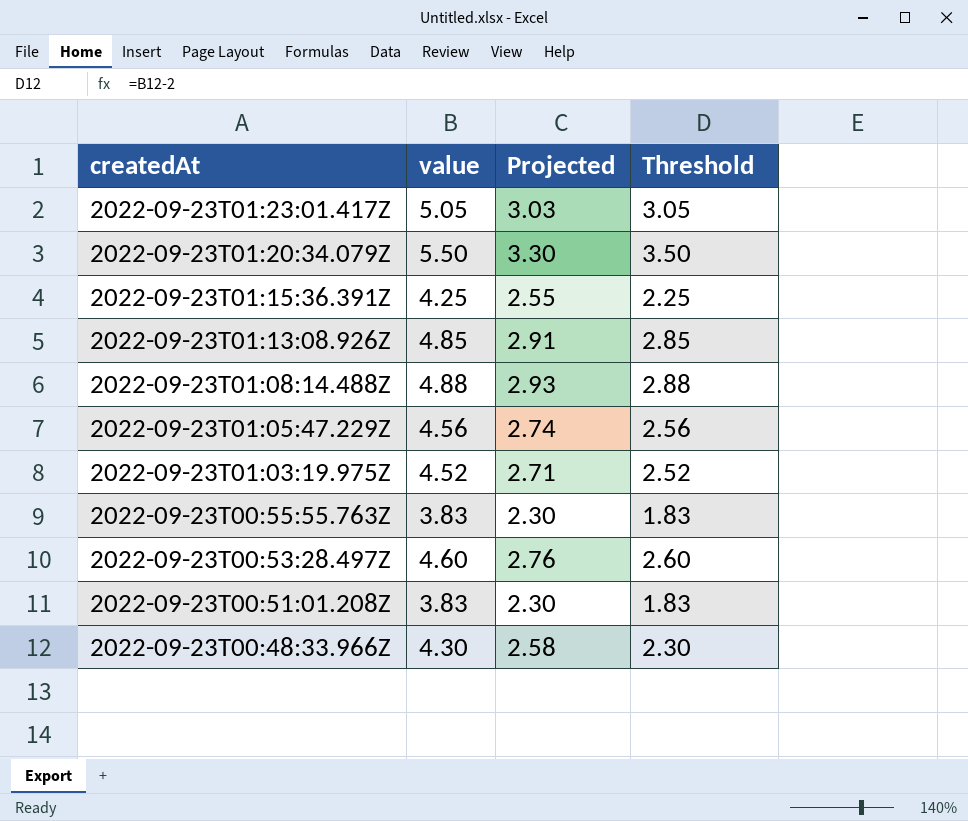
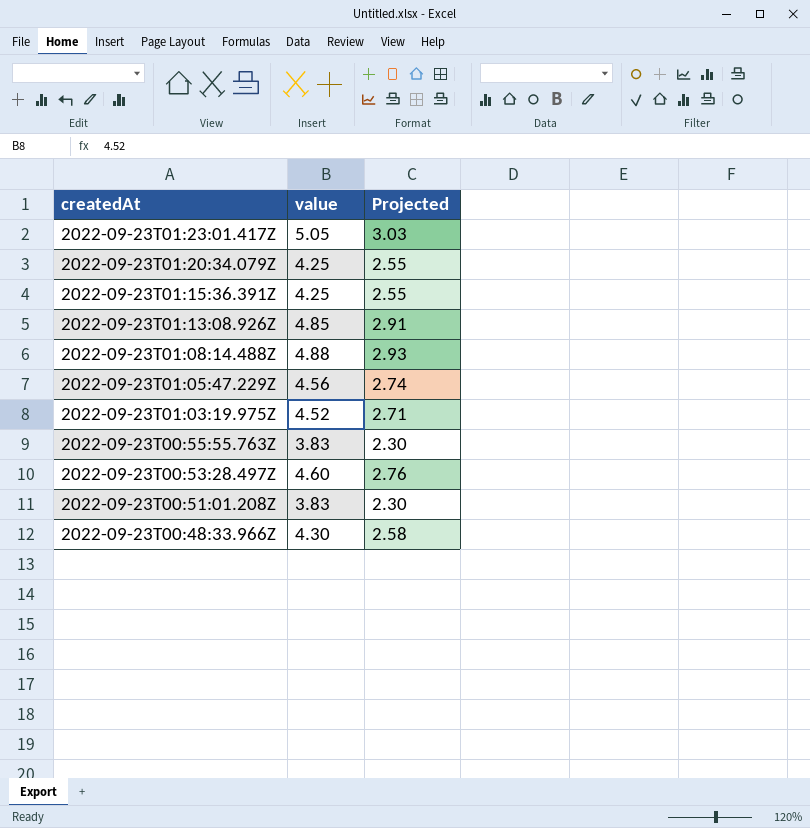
column Threshold | formula: [value] - 2 -> none
2022-09-23T01:20:34.079Z | value: 5.50 -> 4.25
2022-09-23T01:20:34.079Z | Projected: 3.30 -> 2.55

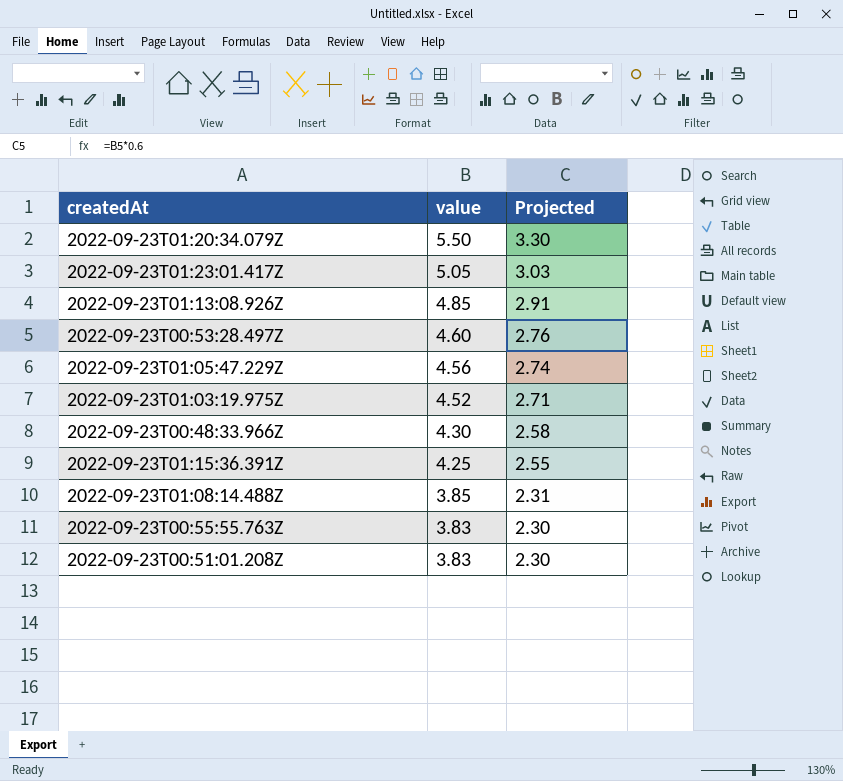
row order: createdAt descending -> value descending
2022-09-23T01:20:34.079Z | value: 4.25 -> 5.50
2022-09-23T01:20:34.079Z | Projected: 2.55 -> 3.30
2022-09-23T01:08:14.488Z | value: 4.88 -> 3.85
2022-09-23T01:08:14.488Z | Projected: 2.93 -> 2.31

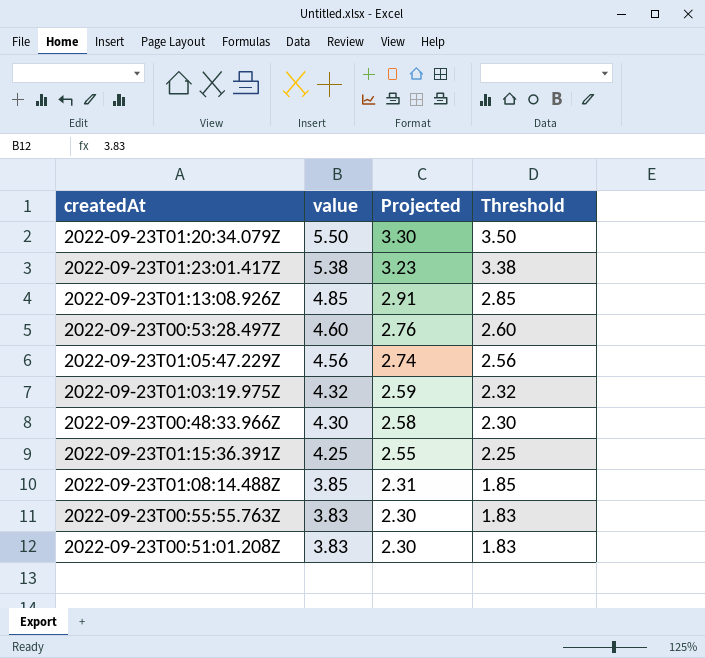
column Threshold | formula: none -> [value] - 2
2022-09-23T01:23:01.417Z | value: 5.05 -> 5.38
2022-09-23T01:23:01.417Z | Projected: 3.03 -> 3.23
2022-09-23T01:03:19.975Z | value: 4.52 -> 4.32
2022-09-23T01:03:19.975Z | Projected: 2.71 -> 2.59

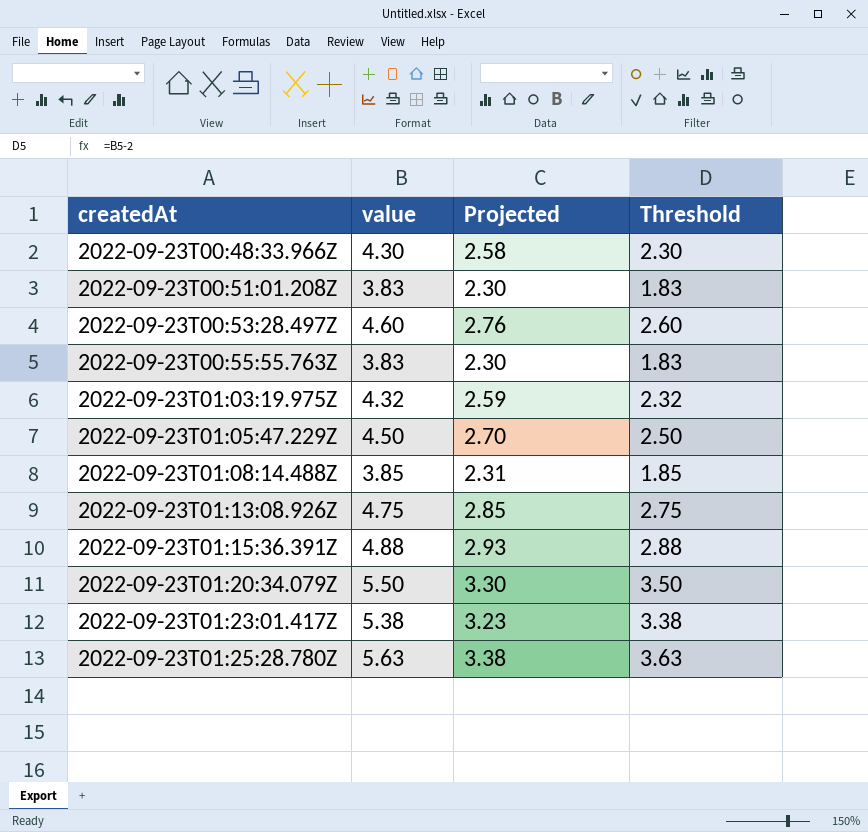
row order: value descending -> createdAt ascending
2022-09-23T01:05:47.229Z | value: 4.56 -> 4.50
2022-09-23T01:05:47.229Z | Projected: 2.74 -> 2.70
2022-09-23T01:05:47.229Z | Threshold: 2.56 -> 2.50
2022-09-23T01:13:08.926Z | value: 4.85 -> 4.75
2022-09-23T01:13:08.926Z | Projected: 2.91 -> 2.85
2022-09-23T01:13:08.926Z | Threshold: 2.85 -> 2.75
2022-09-23T01:15:36.391Z | value: 4.25 -> 4.88
2022-09-23T01:15:36.391Z | Projected: 2.55 -> 2.93
2022-09-23T01:15:36.391Z | Threshold: 2.25 -> 2.88
row 2022-09-23T01:25:28.780Z: none -> 5.63 | 3.38 | 3.63

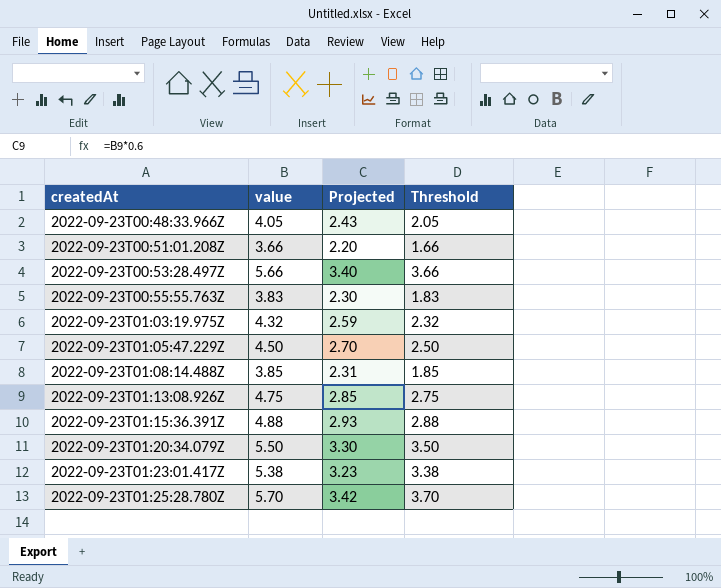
2022-09-23T00:48:33.966Z | value: 4.30 -> 4.05
2022-09-23T00:48:33.966Z | Projected: 2.58 -> 2.43
2022-09-23T00:48:33.966Z | Threshold: 2.30 -> 2.05
2022-09-23T00:51:01.208Z | value: 3.83 -> 3.66
2022-09-23T00:51:01.208Z | Projected: 2.30 -> 2.20
2022-09-23T00:51:01.208Z | Threshold: 1.83 -> 1.66
2022-09-23T00:53:28.497Z | value: 4.60 -> 5.66
2022-09-23T00:53:28.497Z | Projected: 2.76 -> 3.40
2022-09-23T00:53:28.497Z | Threshold: 2.60 -> 3.66
2022-09-23T01:25:28.780Z | value: 5.63 -> 5.70
2022-09-23T01:25:28.780Z | Projected: 3.38 -> 3.42
2022-09-23T01:25:28.780Z | Threshold: 3.63 -> 3.70

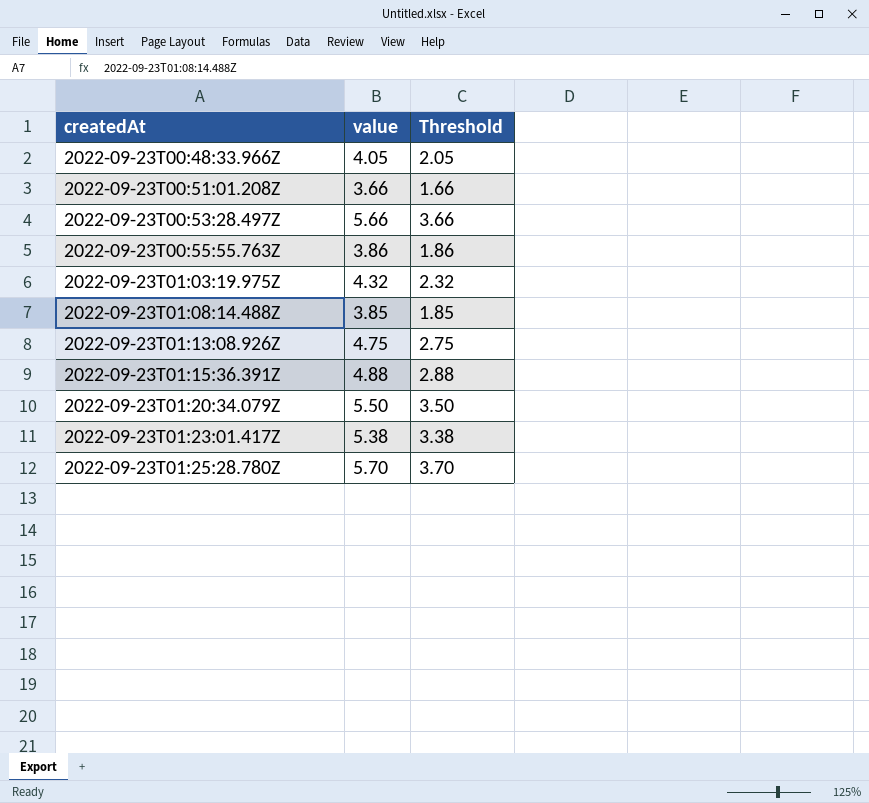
column Projected | formula: [value] * 0.6 -> none
row 2022-09-23T01:05:47.229Z: 4.50 | 2.70 | 2.50 -> none
2022-09-23T00:55:55.763Z | value: 3.83 -> 3.86
2022-09-23T00:55:55.763Z | Threshold: 1.83 -> 1.86

